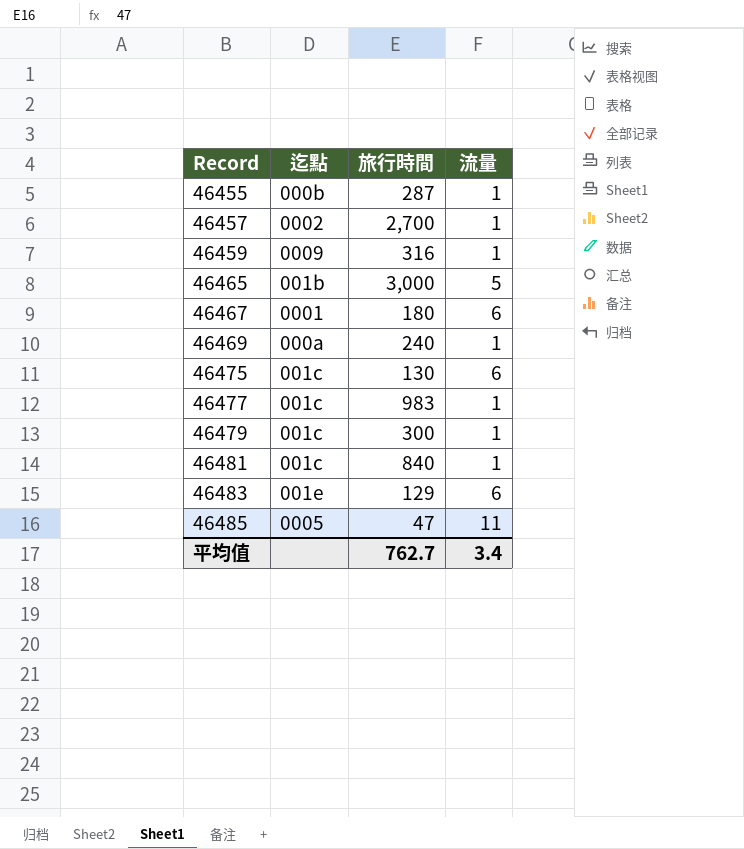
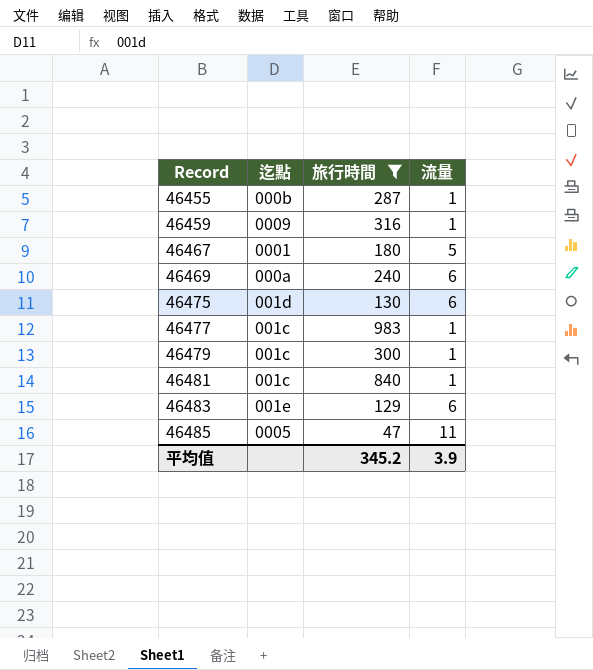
filter: none -> 旅行時間 <= 983
46467 | 流量: 6 -> 5
46469 | 流量: 1 -> 6
46475 | 迄點: 001c -> 001d
平均值 | 旅行時間: 762.7 -> 345.2
平均值 | 流量: 3.4 -> 3.9

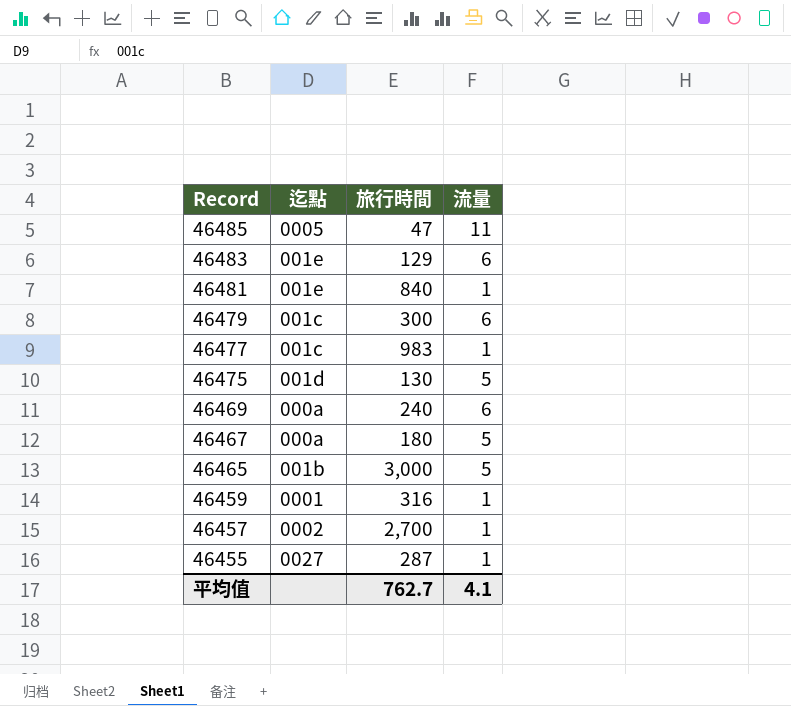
filter: 旅行時間 <= 983 -> none
row order: Record ascending -> Record descending
46481 | 迄點: 001c -> 001e
46479 | 流量: 1 -> 6
46475 | 流量: 6 -> 5
46467 | 迄點: 0001 -> 000a
46459 | 迄點: 0009 -> 0001
46455 | 迄點: 000b -> 0027
平均值 | 旅行時間: 345.2 -> 762.7
平均值 | 流量: 3.9 -> 4.1

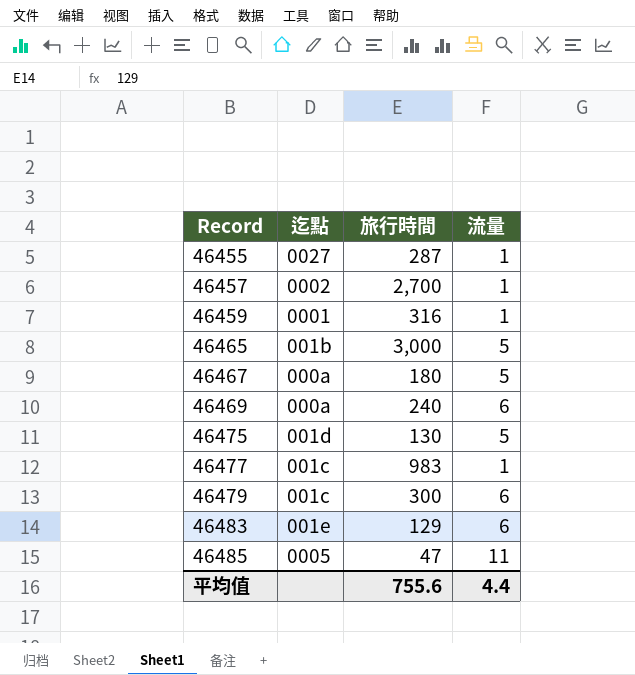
row order: Record descending -> Record ascending
row 46481: 001e | 840 | 1 -> none
平均值 | 旅行時間: 762.7 -> 755.6
平均值 | 流量: 4.1 -> 4.4

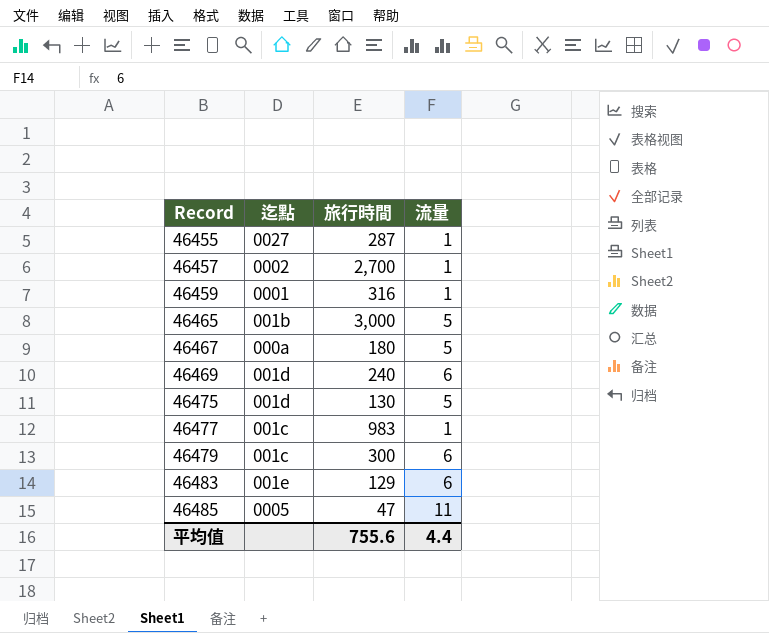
46469 | 迄點: 000a -> 001d

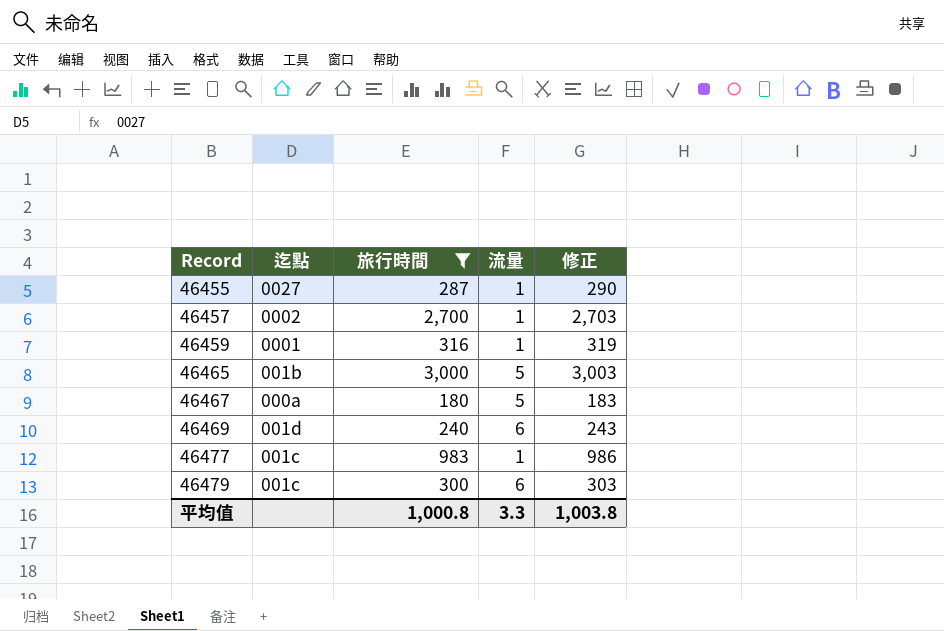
filter: none -> 旅行時間 >= 180
column 修正 | formula: none -> [旅行時間] + 3
平均值 | 旅行時間: 755.6 -> 1,000.8
平均值 | 流量: 4.4 -> 3.3

